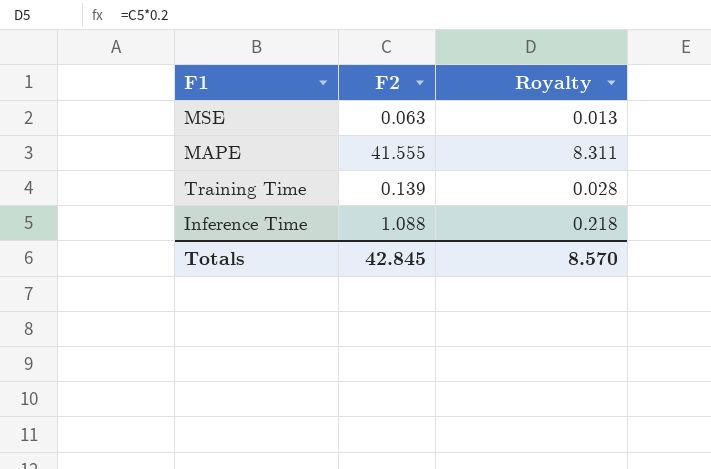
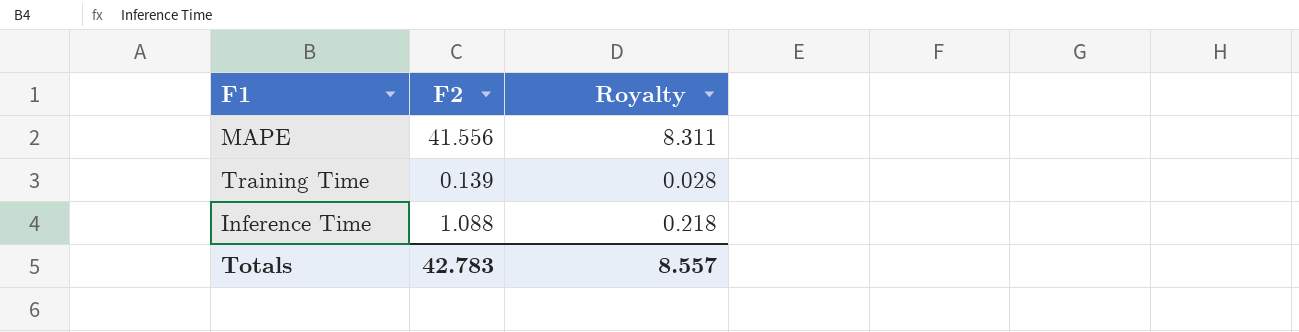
row MSE: 0.063 | 0.013 -> none
MAPE | F2: 41.555 -> 41.556
Totals | F2: 42.845 -> 42.783
Totals | Royalty: 8.570 -> 8.557

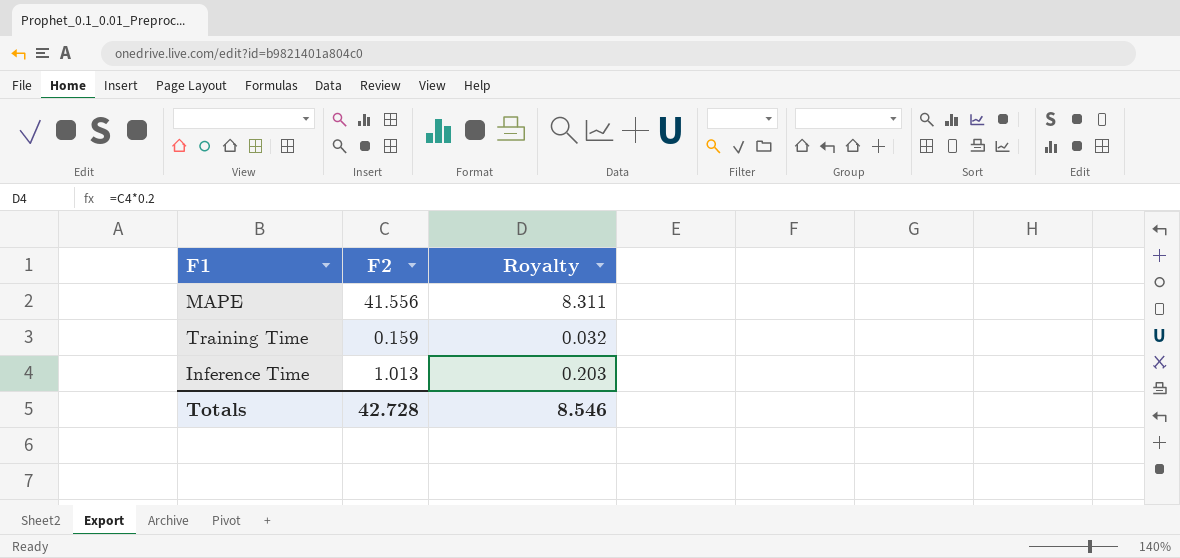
Training Time | F2: 0.139 -> 0.159
Training Time | Royalty: 0.028 -> 0.032
Inference Time | F2: 1.088 -> 1.013
Inference Time | Royalty: 0.218 -> 0.203
Totals | F2: 42.783 -> 42.728
Totals | Royalty: 8.557 -> 8.546

